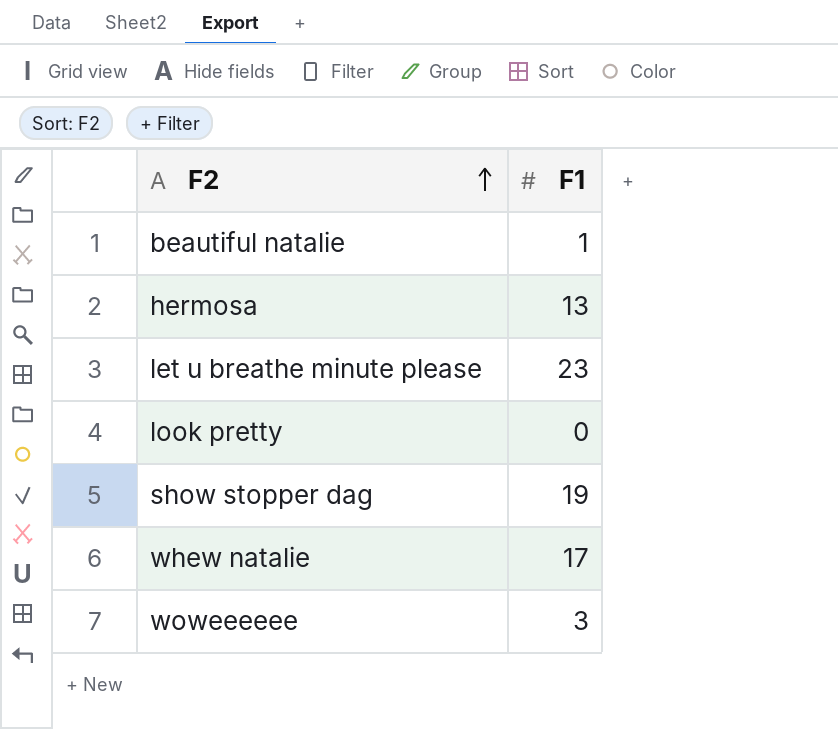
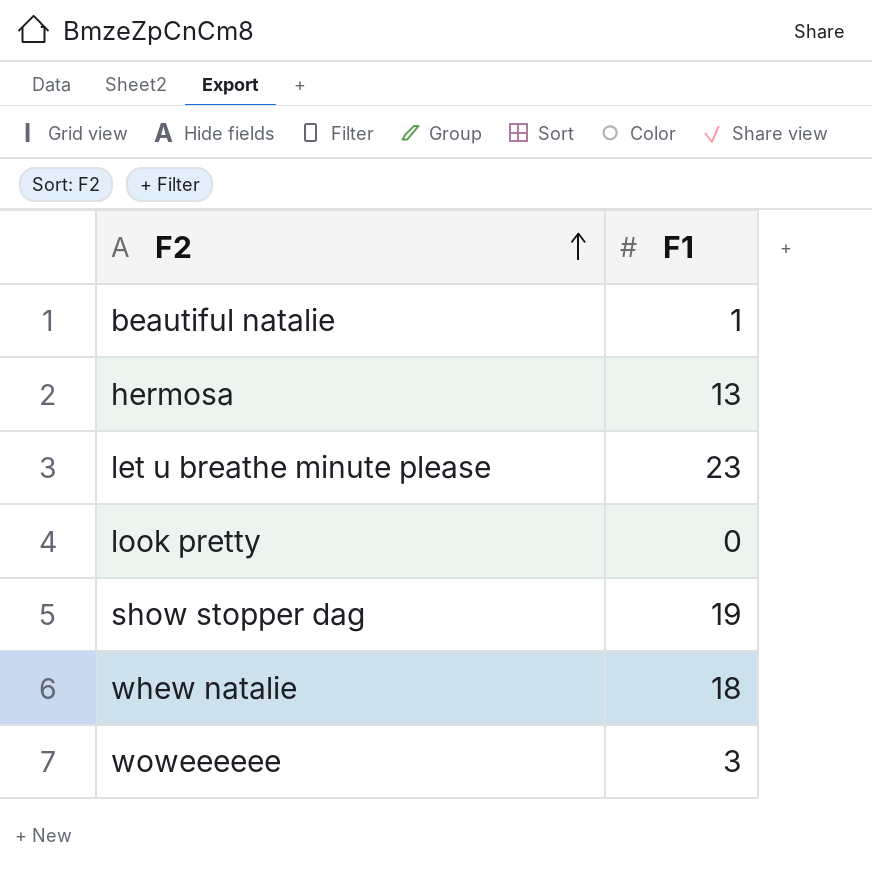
whew natalie | F1: 17 -> 18

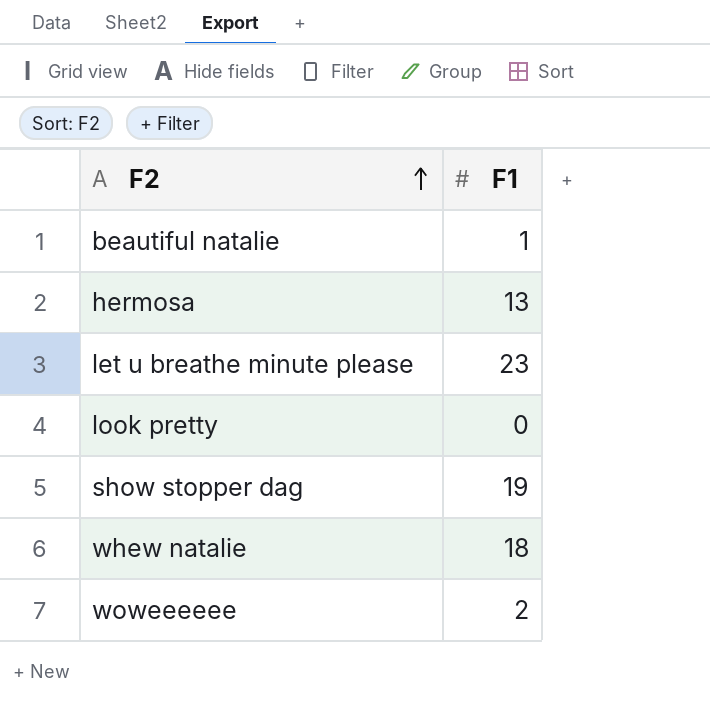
woweeeeee | F1: 3 -> 2

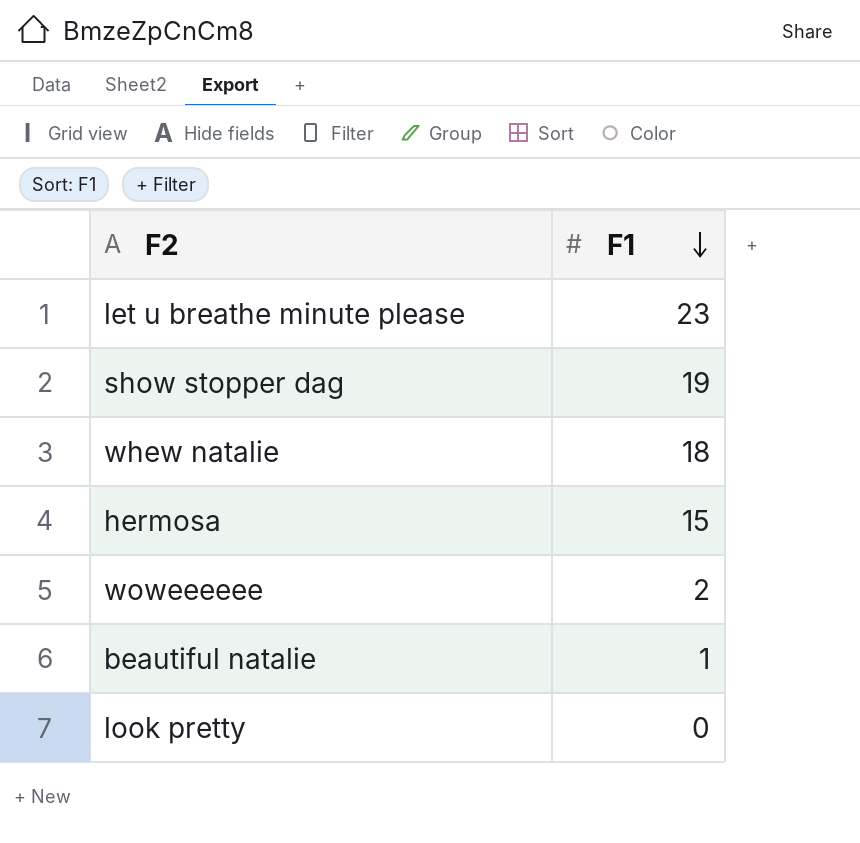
row order: F2 ascending -> F1 descending
hermosa | F1: 13 -> 15

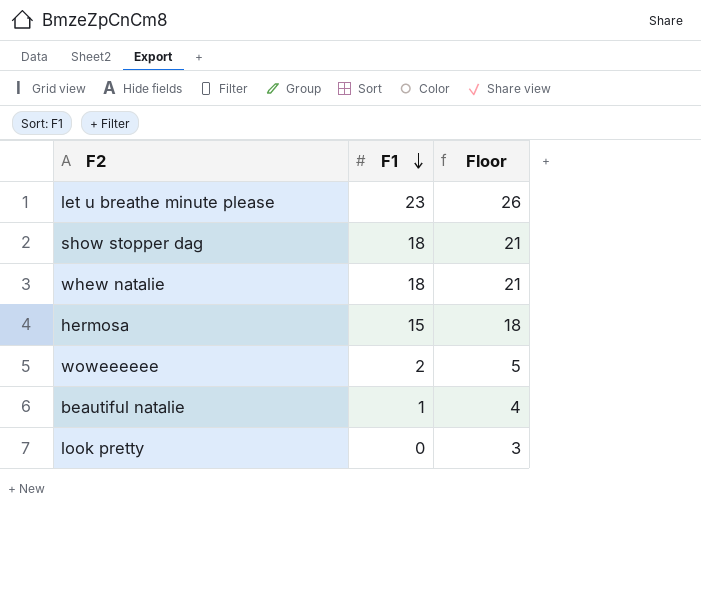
column Floor | formula: none -> [F1] + 3
show stopper dag | F1: 19 -> 18

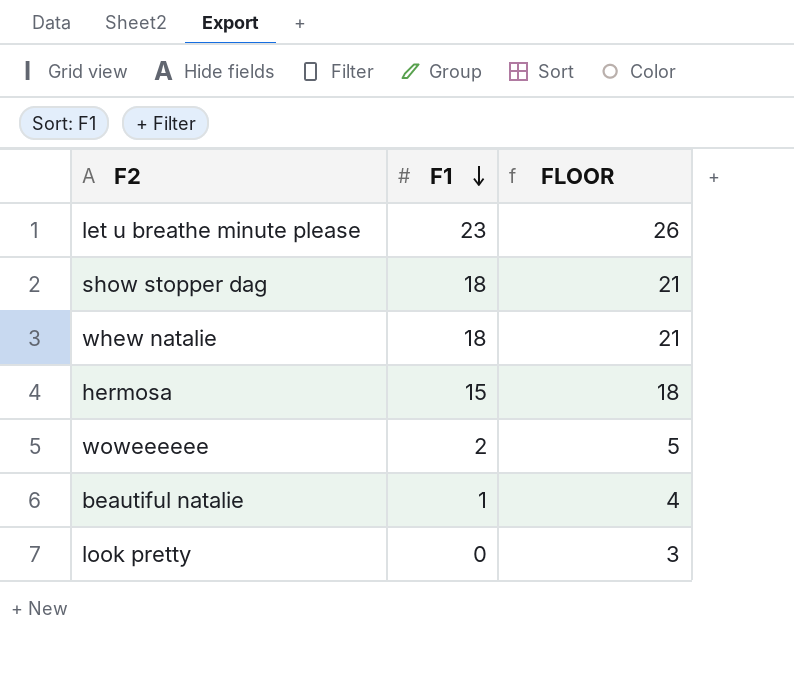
column name: Floor -> FLOOR

